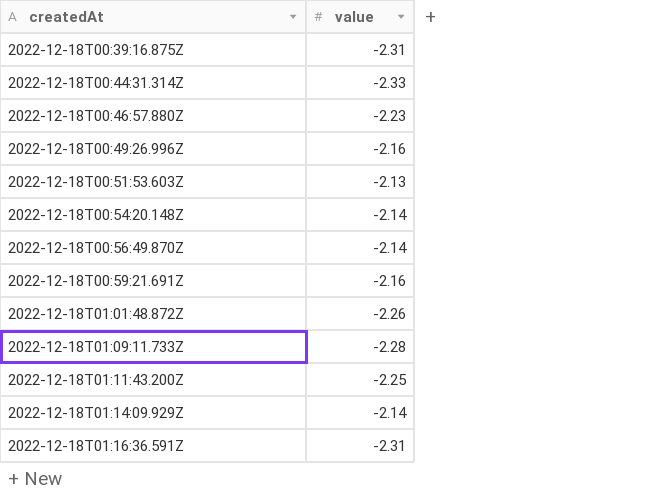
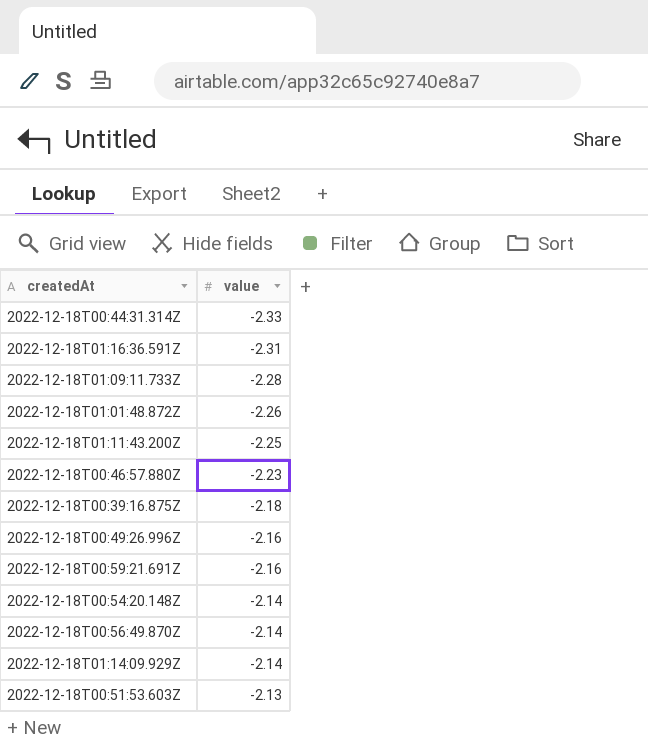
row order: createdAt ascending -> value ascending
2022-12-18T00:39:16.875Z | value: -2.31 -> -2.18

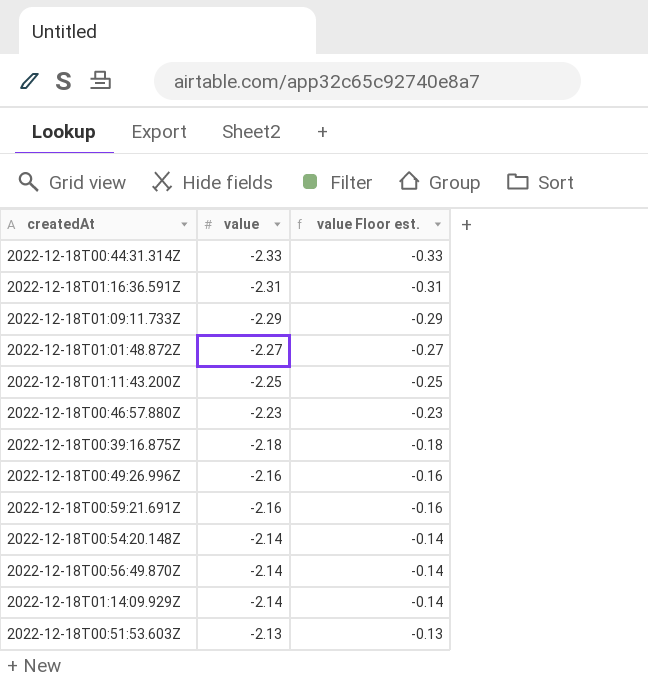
column value Floor est. | formula: none -> [value] + 2
2022-12-18T01:09:11.733Z | value: -2.28 -> -2.29
2022-12-18T01:01:48.872Z | value: -2.26 -> -2.27

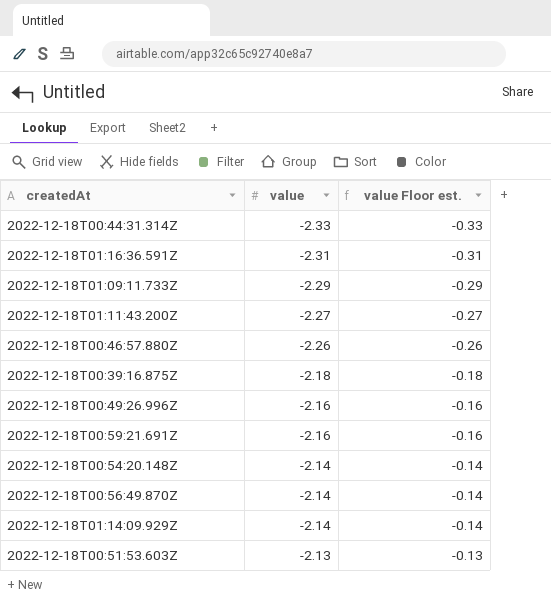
row 2022-12-18T01:01:48.872Z: -2.27 | -0.27 -> none
2022-12-18T01:11:43.200Z | value: -2.25 -> -2.27
2022-12-18T01:11:43.200Z | value Floor est.: -0.25 -> -0.27
2022-12-18T00:46:57.880Z | value: -2.23 -> -2.26
2022-12-18T00:46:57.880Z | value Floor est.: -0.23 -> -0.26

